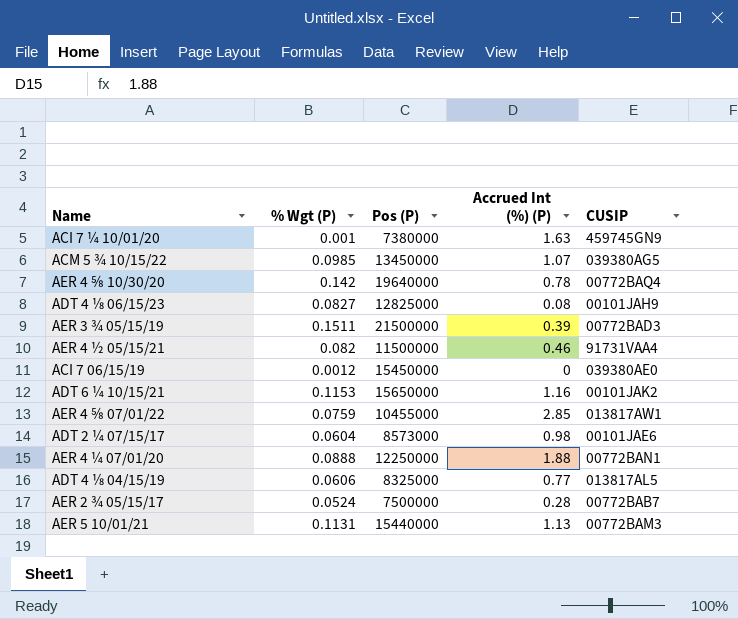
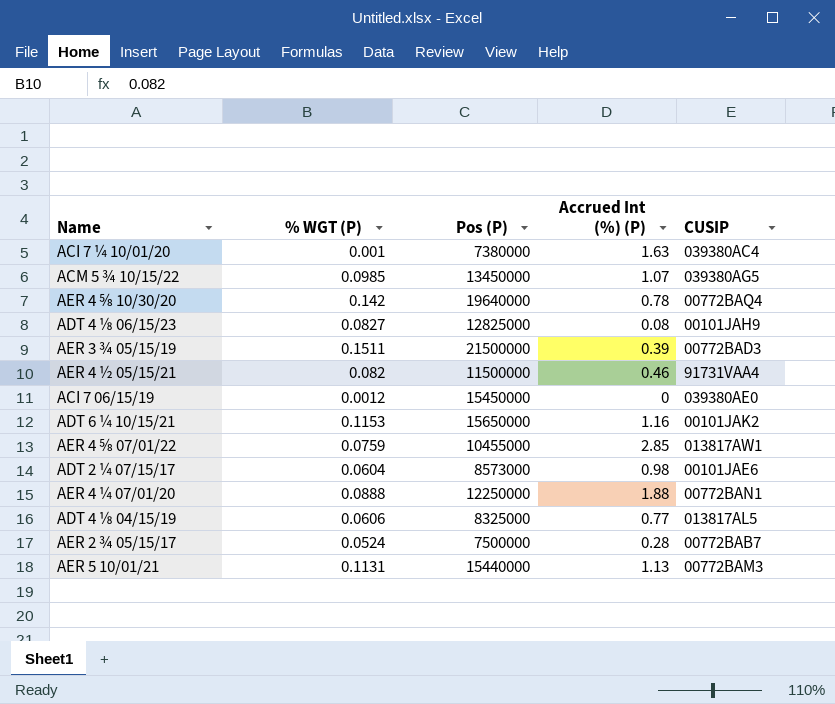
column name: % Wgt (P) -> % WGT (P)
ACI 7 ¼ 10/01/20 | CUSIP: 459745GN9 -> 039380AC4

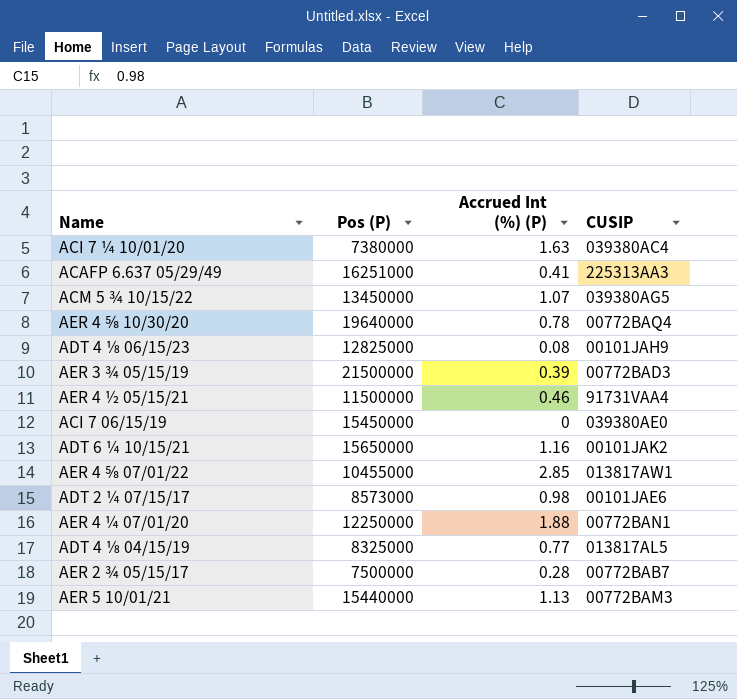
column % WGT (P) | position: 2 -> none
row ACAFP 6.637 05/29/49: none -> 16251000 | 0.41 | 225313AA3

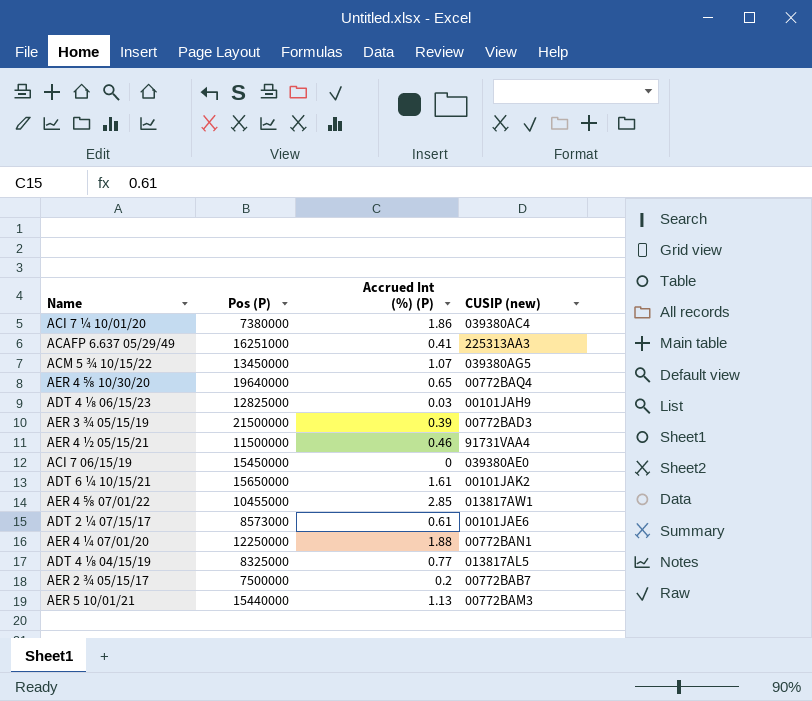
column name: CUSIP -> CUSIP (new)
ACI 7 ¼ 10/01/20 | Accrued Int (%) (P): 1.63 -> 1.86
AER 4 ⅝ 10/30/20 | Accrued Int (%) (P): 0.78 -> 0.65
ADT 4 ⅛ 06/15/23 | Accrued Int (%) (P): 0.08 -> 0.03
ADT 6 ¼ 10/15/21 | Accrued Int (%) (P): 1.16 -> 1.61
ADT 2 ¼ 07/15/17 | Accrued Int (%) (P): 0.98 -> 0.61
AER 2 ¾ 05/15/17 | Accrued Int (%) (P): 0.28 -> 0.2

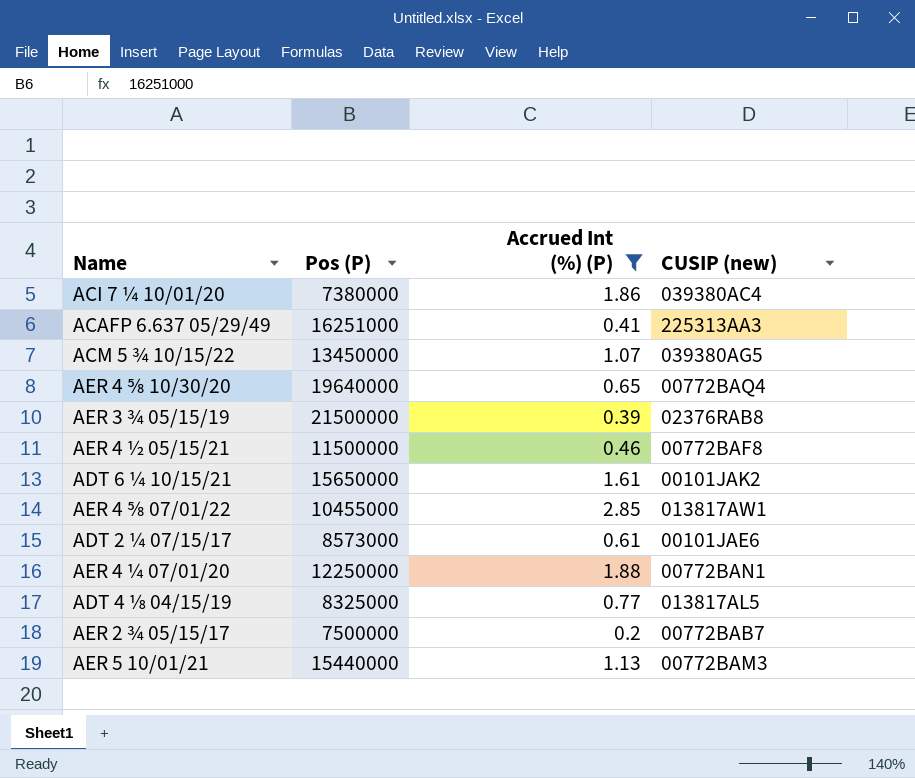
filter: none -> Accrued Int (%) (P) >= 0.2
AER 3 ¾ 05/15/19 | CUSIP (new): 00772BAD3 -> 02376RAB8
AER 4 ½ 05/15/21 | CUSIP (new): 91731VAA4 -> 00772BAF8

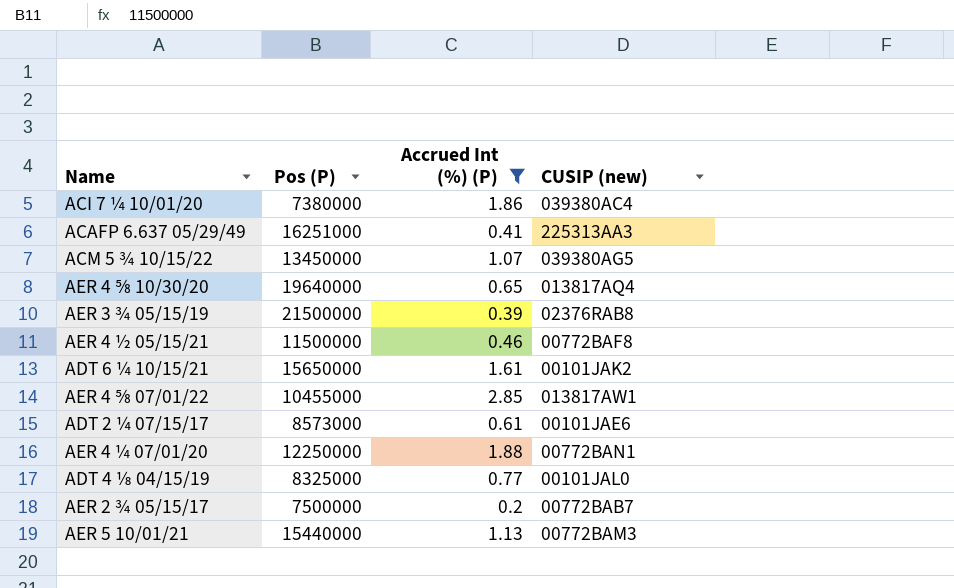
AER 4 ⅝ 10/30/20 | CUSIP (new): 00772BAQ4 -> 013817AQ4
ADT 4 ⅛ 04/15/19 | CUSIP (new): 013817AL5 -> 00101JAL0

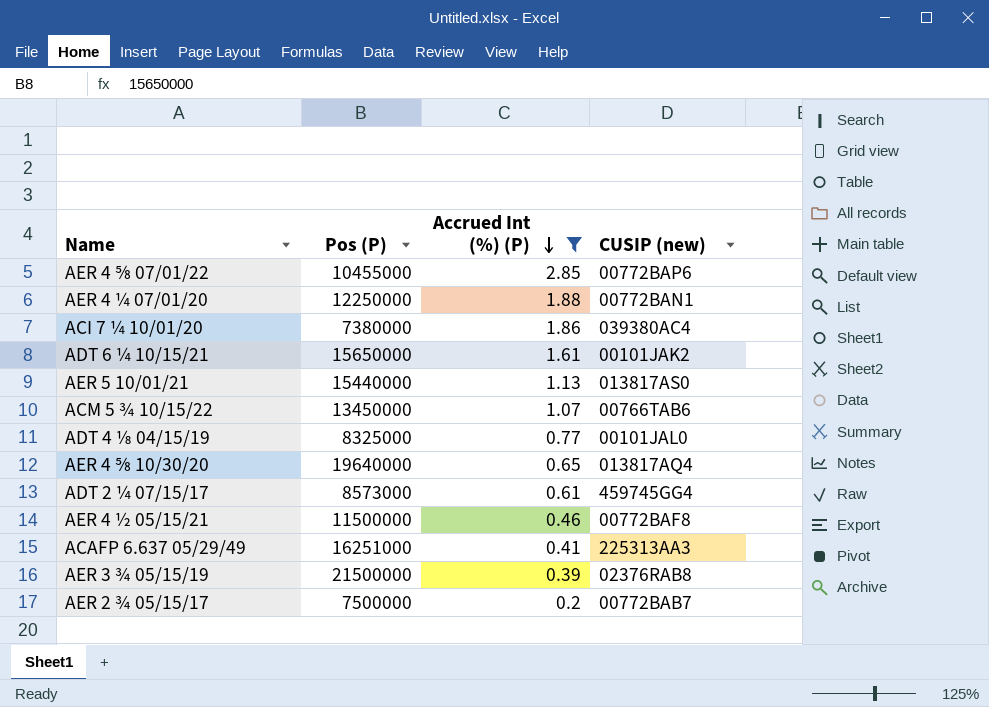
row order: none -> Accrued Int (%) (P) descending
AER 4 ⅝ 07/01/22 | CUSIP (new): 013817AW1 -> 00772BAP6
AER 5 10/01/21 | CUSIP (new): 00772BAM3 -> 013817AS0
ACM 5 ¾ 10/15/22 | CUSIP (new): 039380AG5 -> 00766TAB6
ADT 2 ¼ 07/15/17 | CUSIP (new): 00101JAE6 -> 459745GG4

